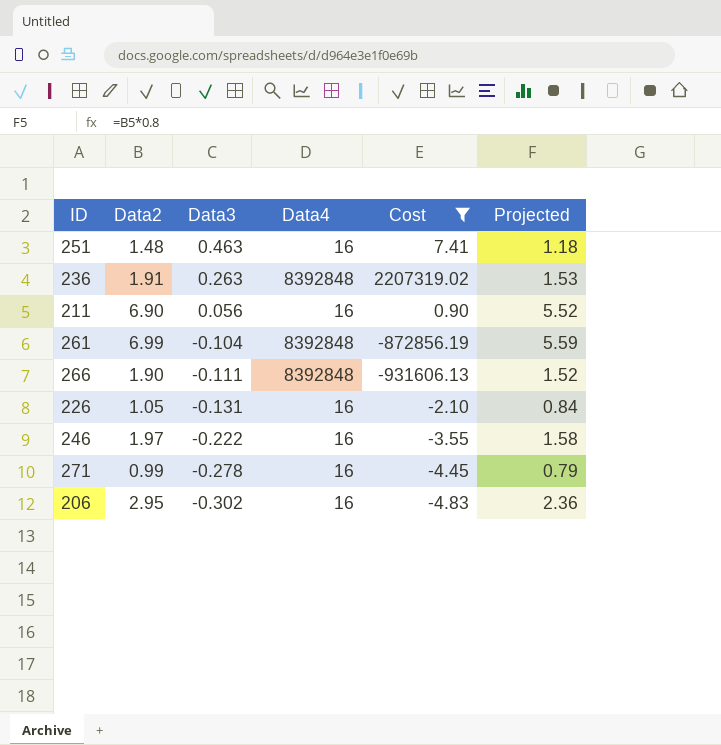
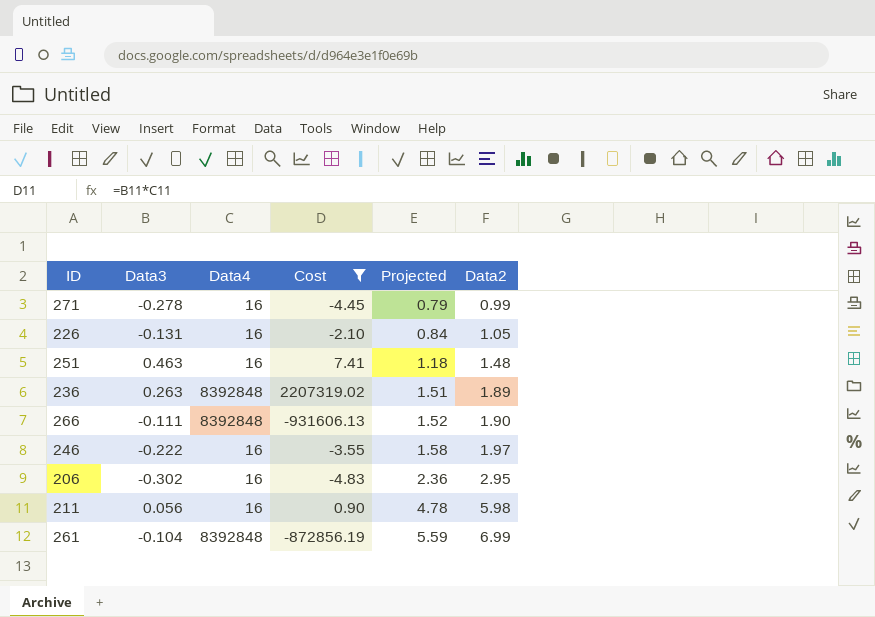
row order: Data3 descending -> Projected ascending
column Data2 | position: 2 -> 6
236 | Projected: 1.53 -> 1.51
236 | Data2: 1.91 -> 1.89
211 | Projected: 5.52 -> 4.78
211 | Data2: 6.90 -> 5.98

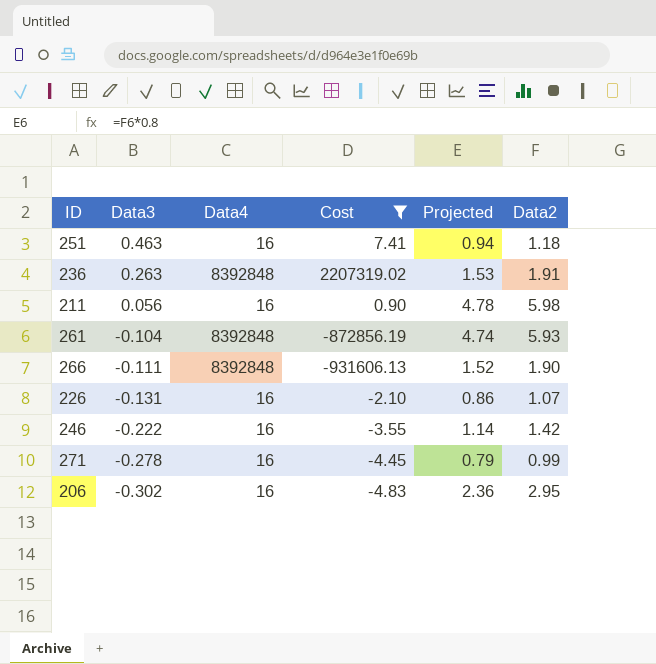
row order: Projected ascending -> Data3 descending
251 | Projected: 1.18 -> 0.94
251 | Data2: 1.48 -> 1.18
236 | Projected: 1.51 -> 1.53
236 | Data2: 1.89 -> 1.91
261 | Projected: 5.59 -> 4.74
261 | Data2: 6.99 -> 5.93
226 | Projected: 0.84 -> 0.86
226 | Data2: 1.05 -> 1.07
246 | Projected: 1.58 -> 1.14
246 | Data2: 1.97 -> 1.42

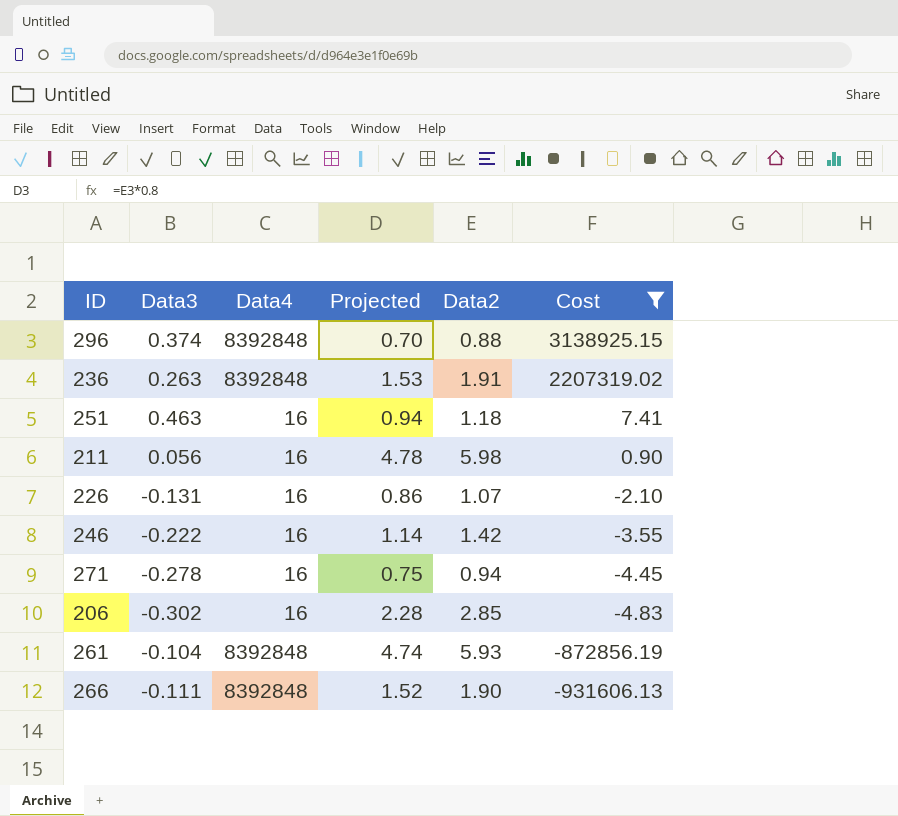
row order: Data3 descending -> Cost descending
column Cost | position: 4 -> 6
row 296: none -> 0.374 | 8392848 | 0.70 | 0.88 | 3138925.15
271 | Projected: 0.79 -> 0.75
271 | Data2: 0.99 -> 0.94
206 | Projected: 2.36 -> 2.28
206 | Data2: 2.95 -> 2.85

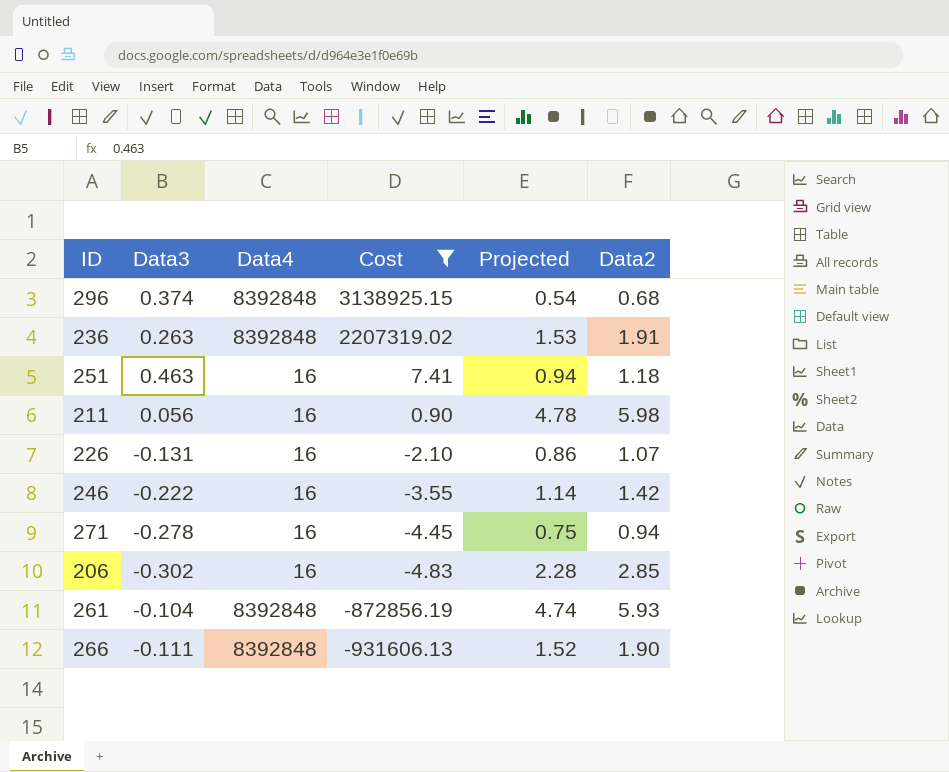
column Cost | position: 6 -> 4
296 | Projected: 0.70 -> 0.54
296 | Data2: 0.88 -> 0.68

